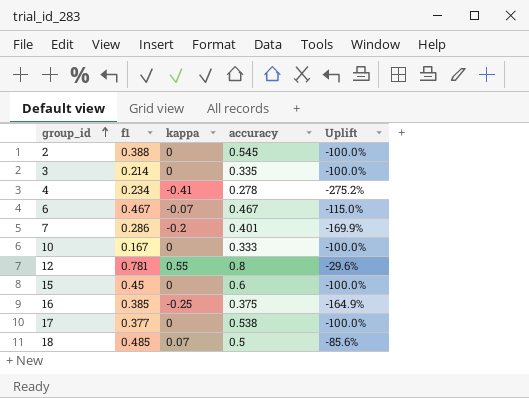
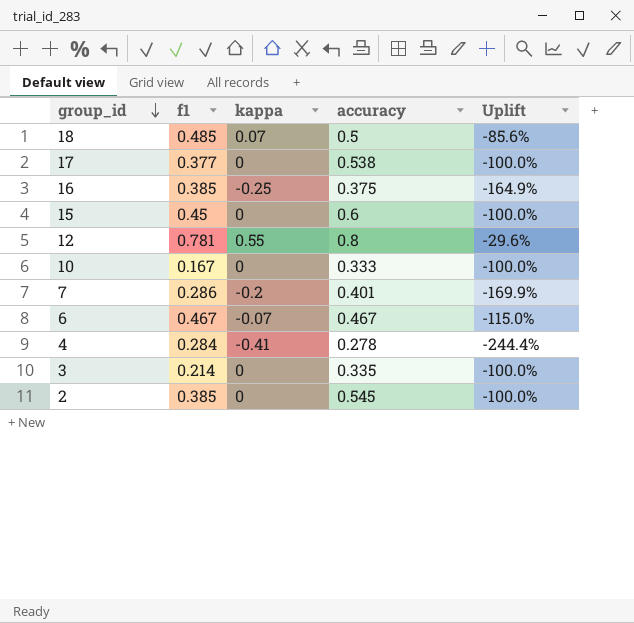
row order: group_id ascending -> group_id descending
4 | f1: 0.234 -> 0.284
4 | Uplift: -275.2% -> -244.4%
2 | f1: 0.388 -> 0.385

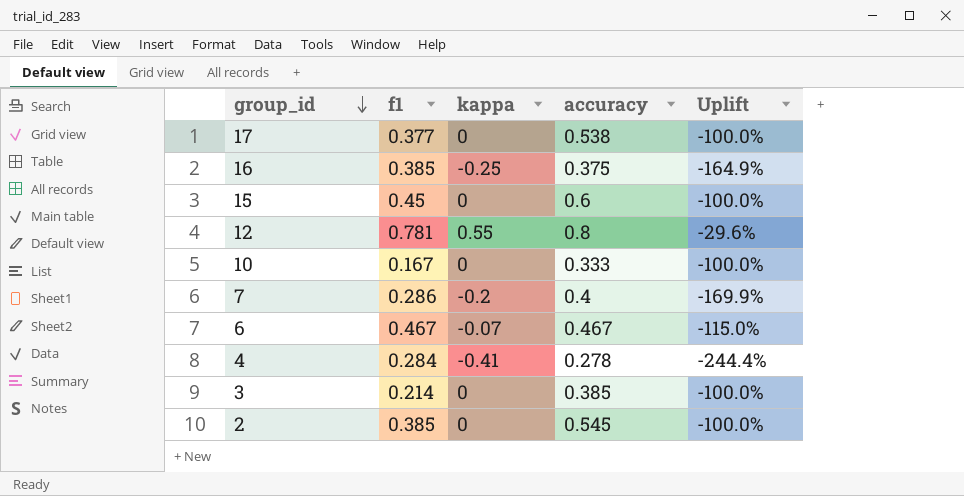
row 18: 0.485 | 0.07 | 0.5 | -85.6% -> none
7 | accuracy: 0.401 -> 0.4
3 | accuracy: 0.335 -> 0.385

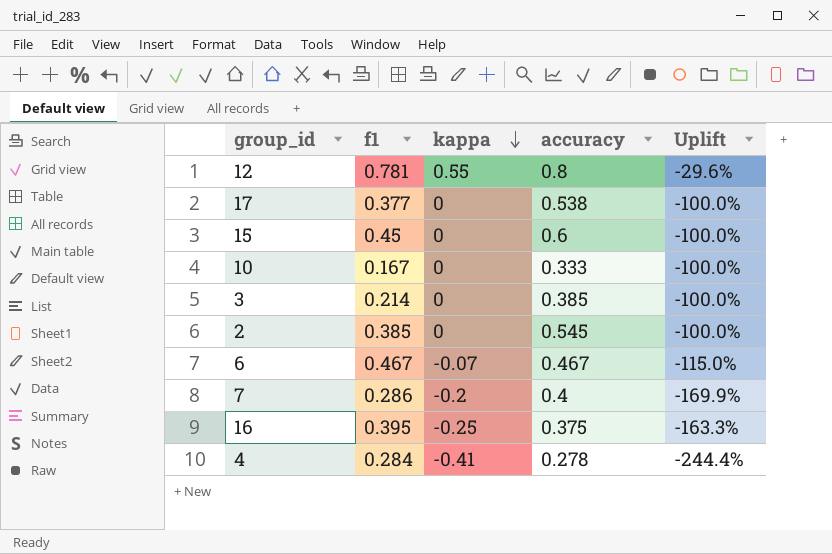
row order: group_id descending -> kappa descending
16 | f1: 0.385 -> 0.395
16 | Uplift: -164.9% -> -163.3%

